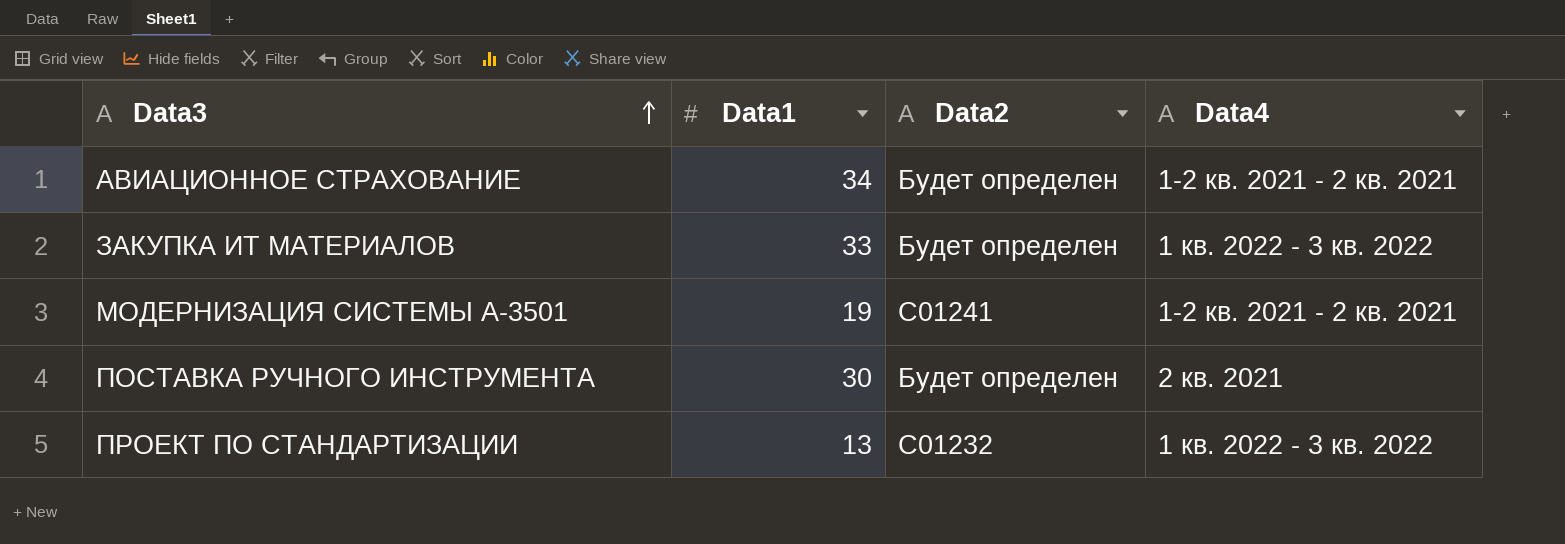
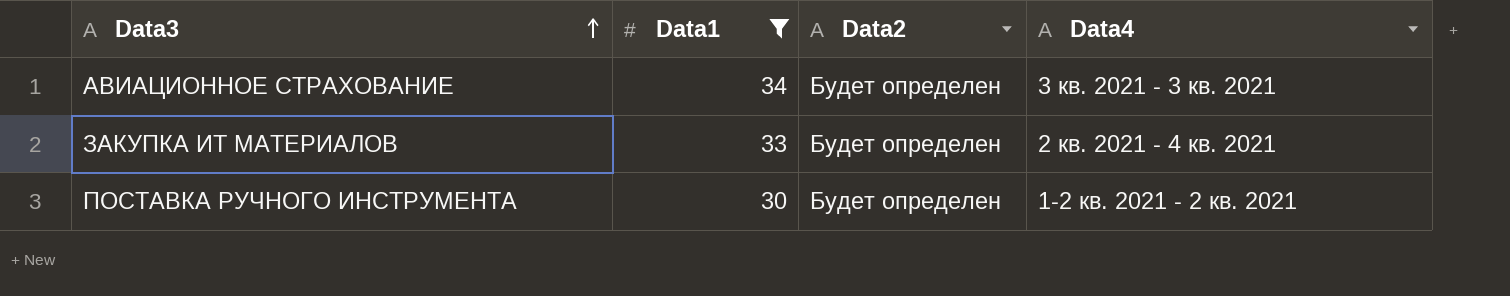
filter: none -> Data1 >= 30
АВИАЦИОННОЕ СТРАХОВАНИЕ | Data4: 1-2 кв. 2021 - 2 кв. 2021 -> 3 кв. 2021 - 3 кв. 2021
ЗАКУПКА ИТ МАТЕРИАЛОВ | Data4: 1 кв. 2022 - 3 кв. 2022 -> 2 кв. 2021 - 4 кв. 2021
ПОСТАВКА РУЧНОГО ИНСТРУМЕНТА | Data4: 2 кв. 2021 -> 1-2 кв. 2021 - 2 кв. 2021

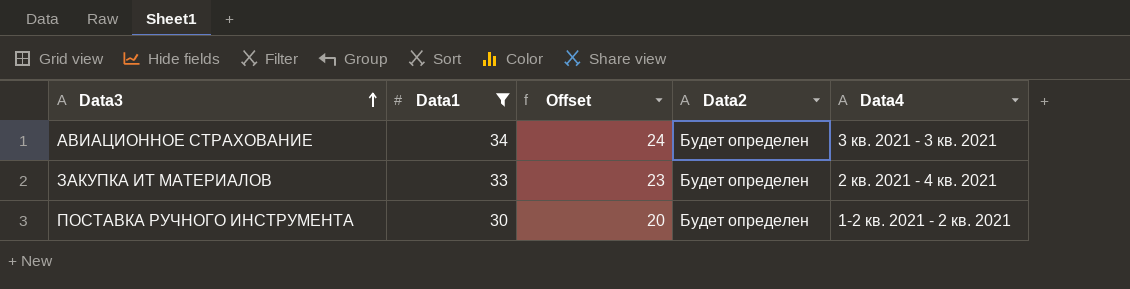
column Offset | formula: none -> [Data1] - 10

